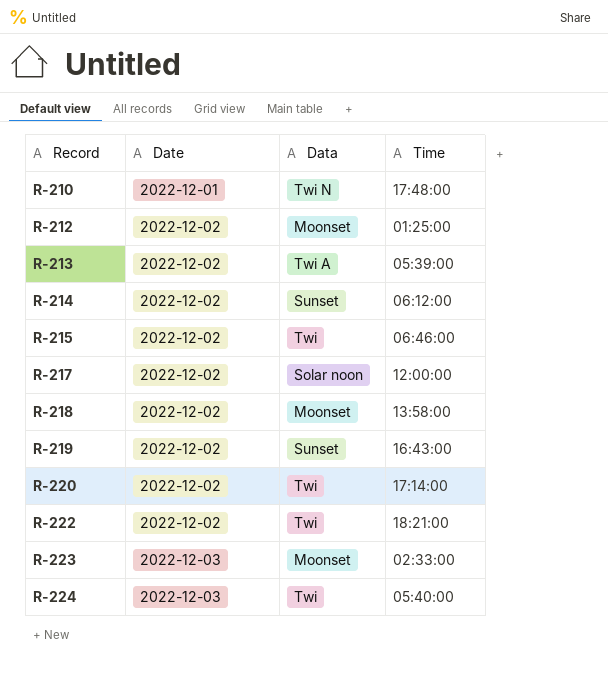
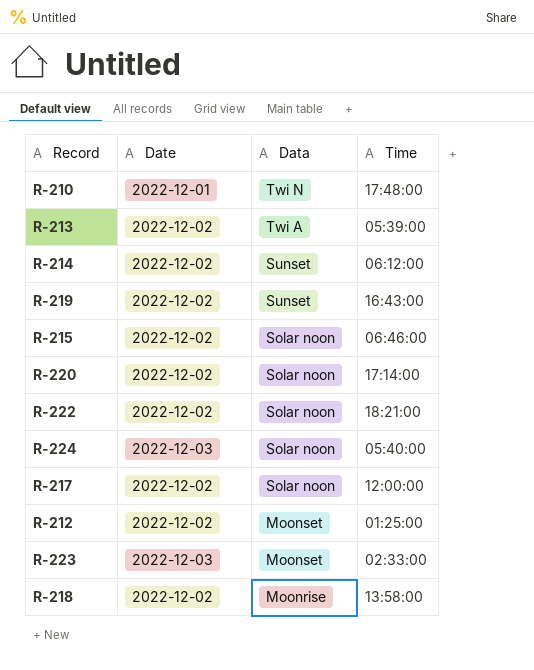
row order: Record ascending -> Data descending
R-215 | Data: Twi -> Solar noon
R-220 | Data: Twi -> Solar noon
R-222 | Data: Twi -> Solar noon
R-224 | Data: Twi -> Solar noon
R-218 | Data: Moonset -> Moonrise

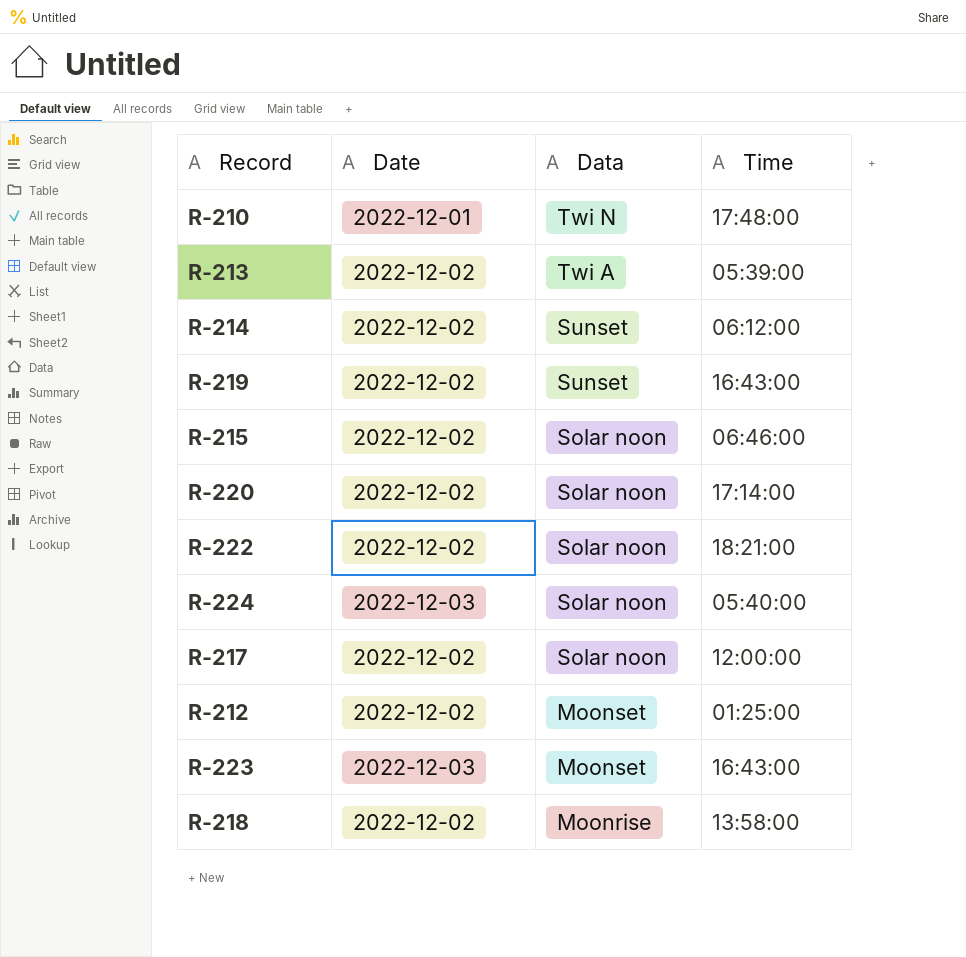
R-223 | Time: 02:33:00 -> 16:43:00

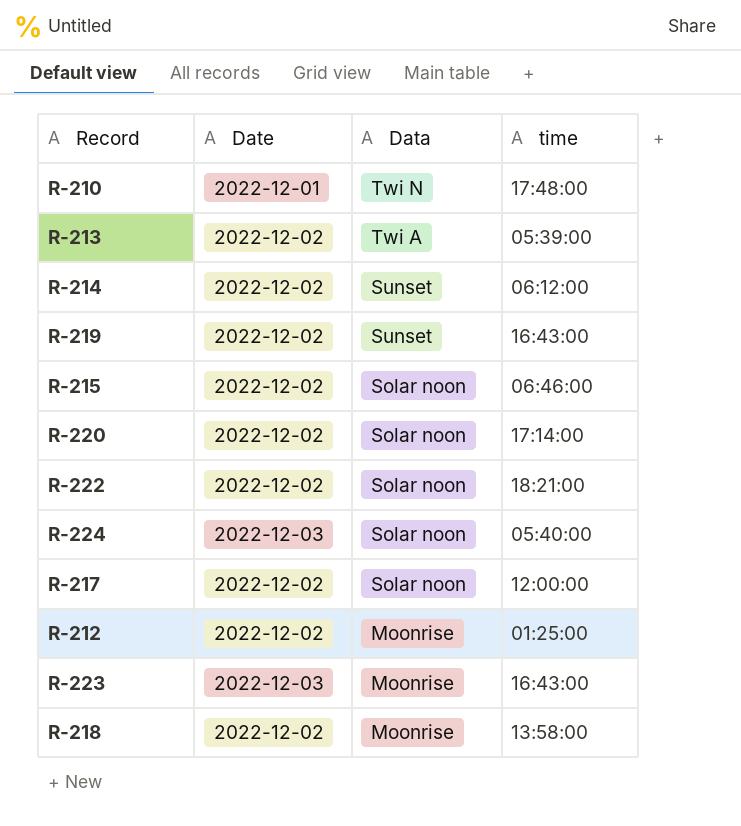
column name: Time -> time
R-212 | Data: Moonset -> Moonrise
R-223 | Data: Moonset -> Moonrise

